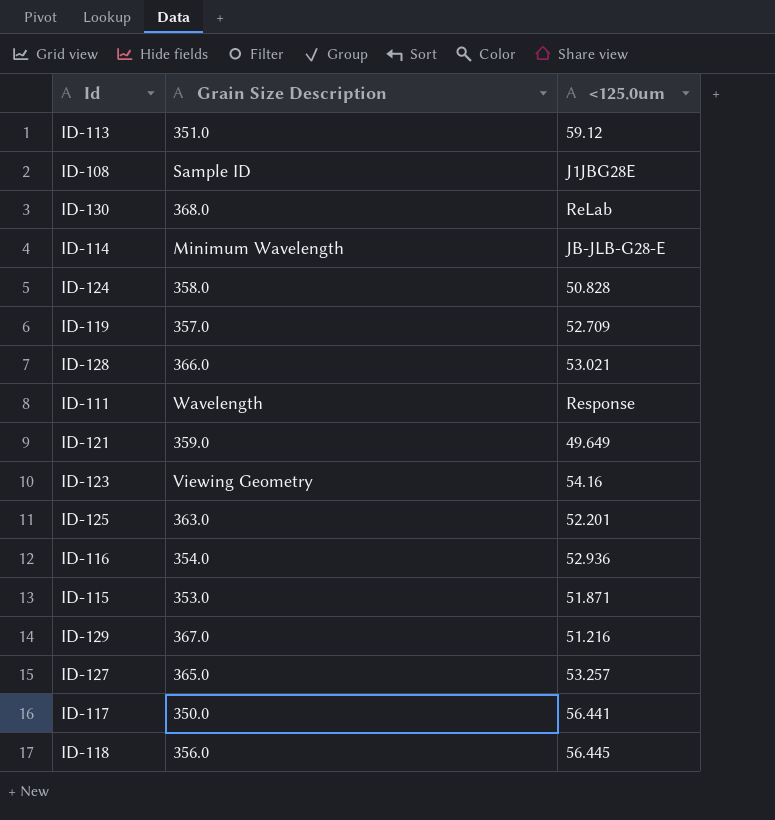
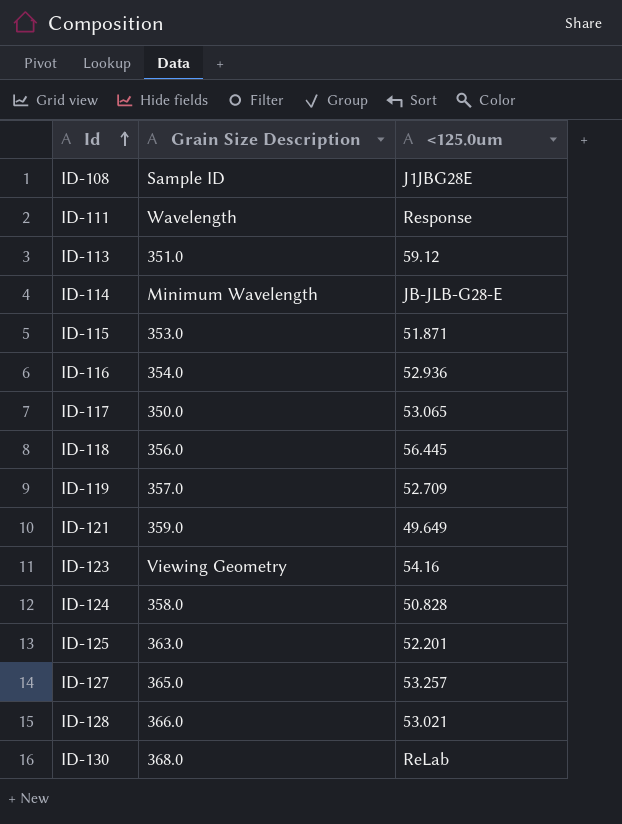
row order: none -> Id ascending
row ID-129: 367.0 | 51.216 -> none
ID-117 | <125.0um: 56.441 -> 53.065

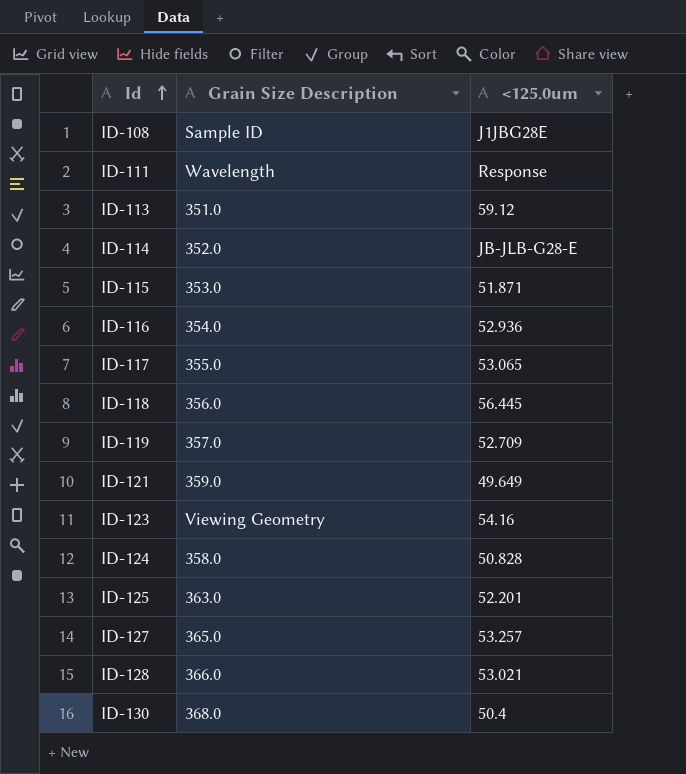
ID-114 | Grain Size Description: Minimum Wavelength -> 352.0
ID-117 | Grain Size Description: 350.0 -> 355.0
ID-130 | <125.0um: ReLab -> 50.4

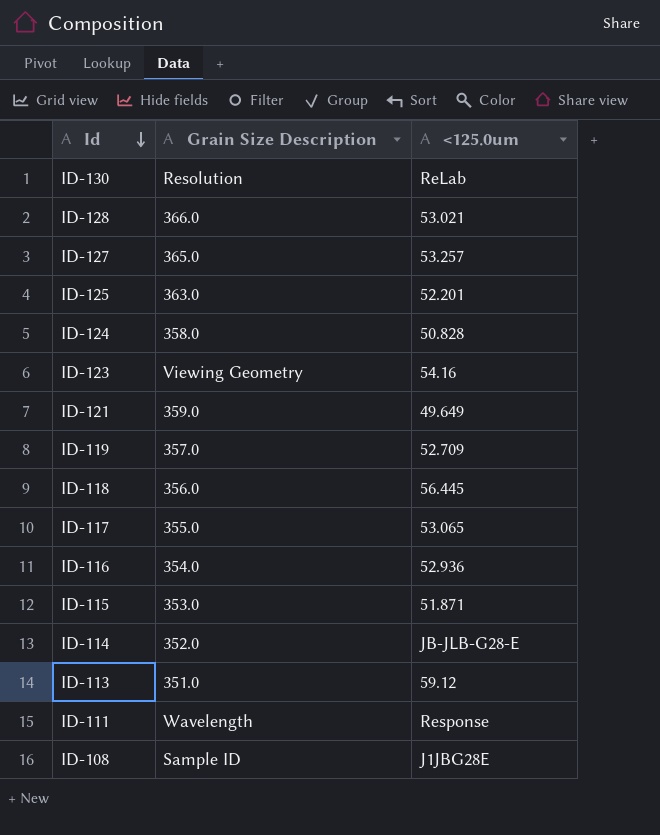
row order: Id ascending -> Id descending
ID-130 | Grain Size Description: 368.0 -> Resolution
ID-130 | <125.0um: 50.4 -> ReLab

